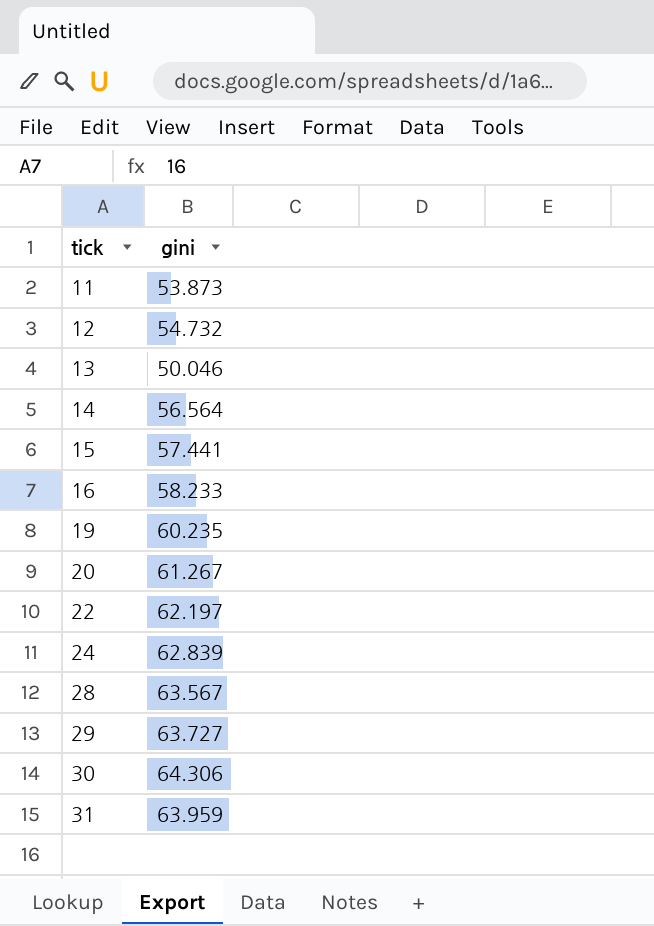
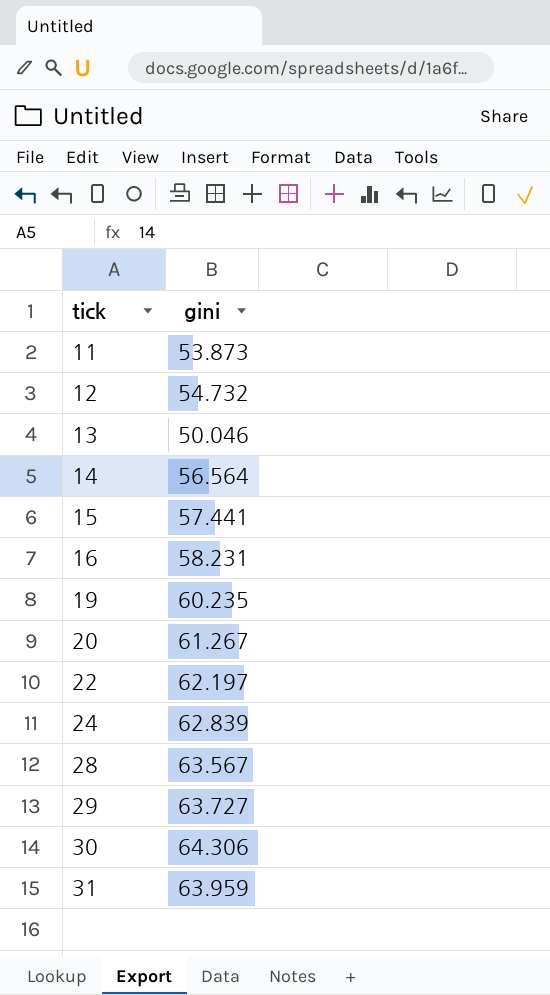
16 | gini: 58.233 -> 58.231

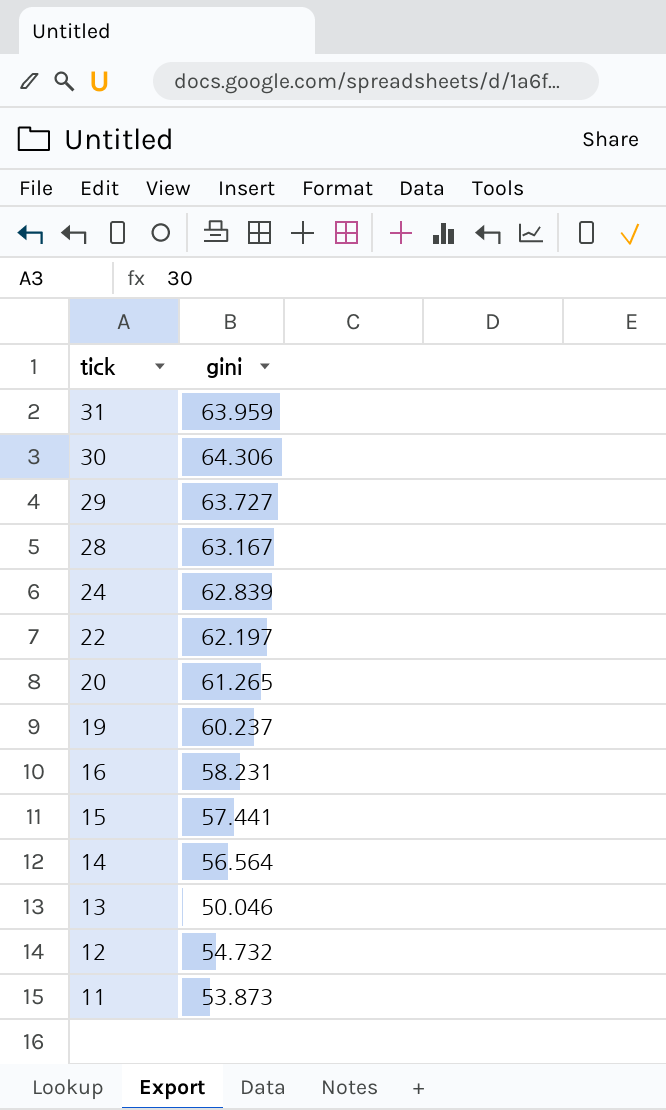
row order: tick ascending -> tick descending
28 | gini: 63.567 -> 63.167
20 | gini: 61.267 -> 61.265
19 | gini: 60.235 -> 60.237

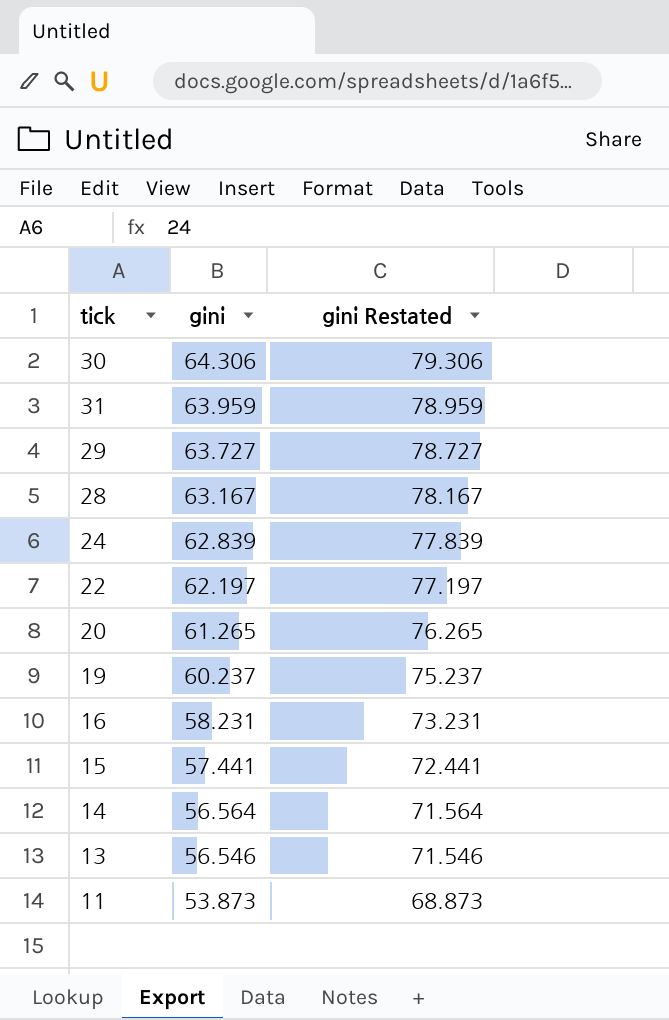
row order: tick descending -> gini descending
column gini Restated | formula: none -> [gini] + 15
row 12: 54.732 -> none
13 | gini: 50.046 -> 56.546

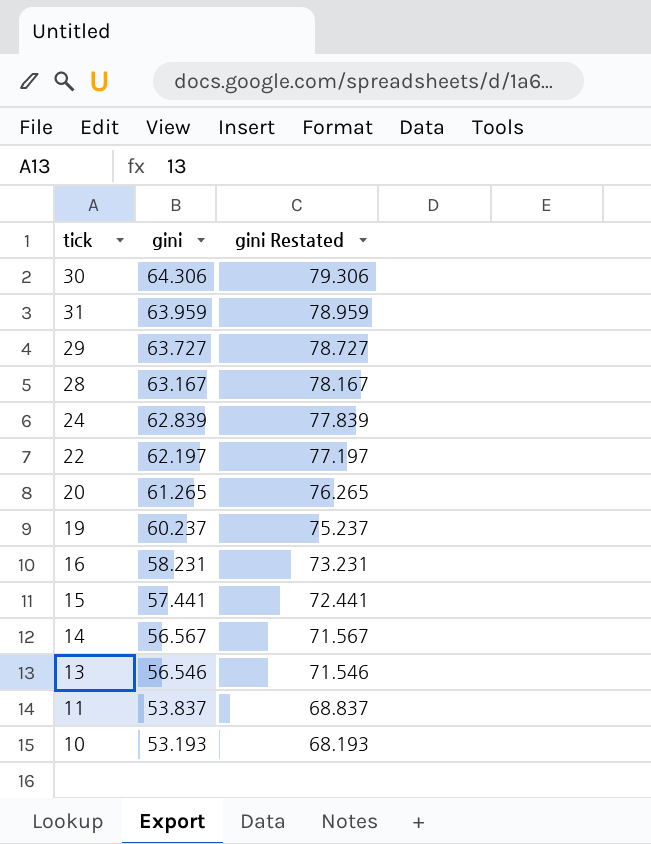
14 | gini: 56.564 -> 56.567
14 | gini Restated: 71.564 -> 71.567
11 | gini: 53.873 -> 53.837
11 | gini Restated: 68.873 -> 68.837
row 10: none -> 53.193 | 68.193

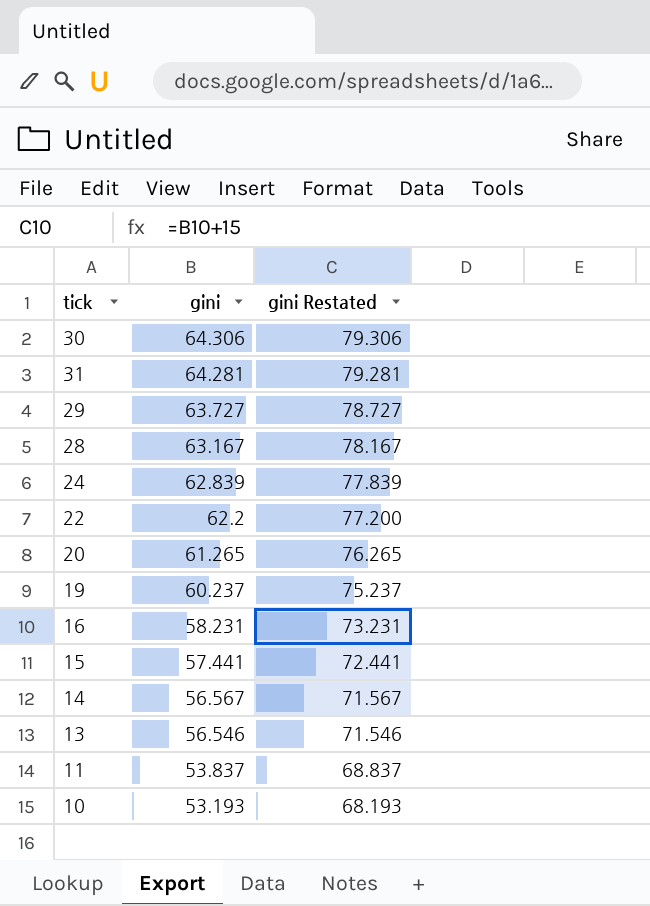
31 | gini: 63.959 -> 64.281
31 | gini Restated: 78.959 -> 79.281
22 | gini: 62.197 -> 62.2
22 | gini Restated: 77.197 -> 77.200

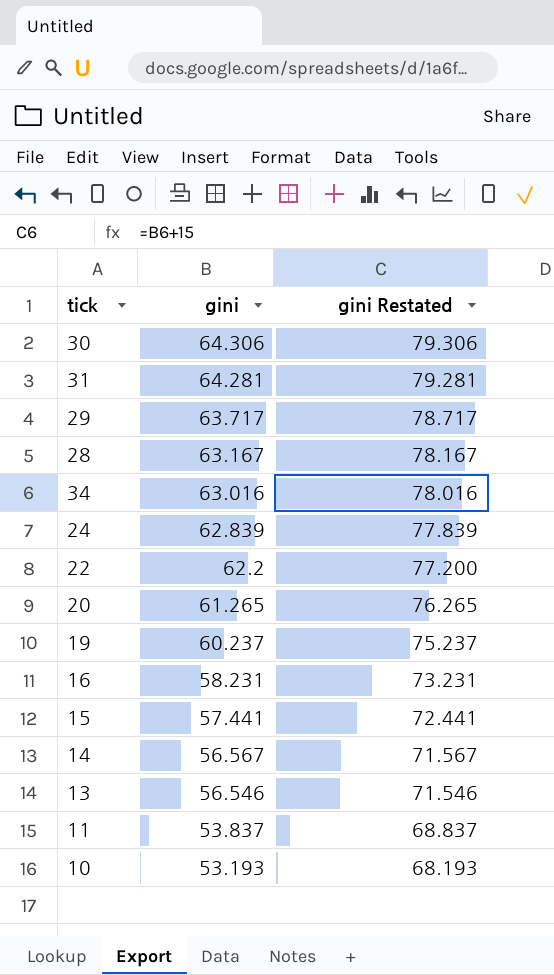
29 | gini: 63.727 -> 63.717
29 | gini Restated: 78.727 -> 78.717
row 34: none -> 63.016 | 78.016

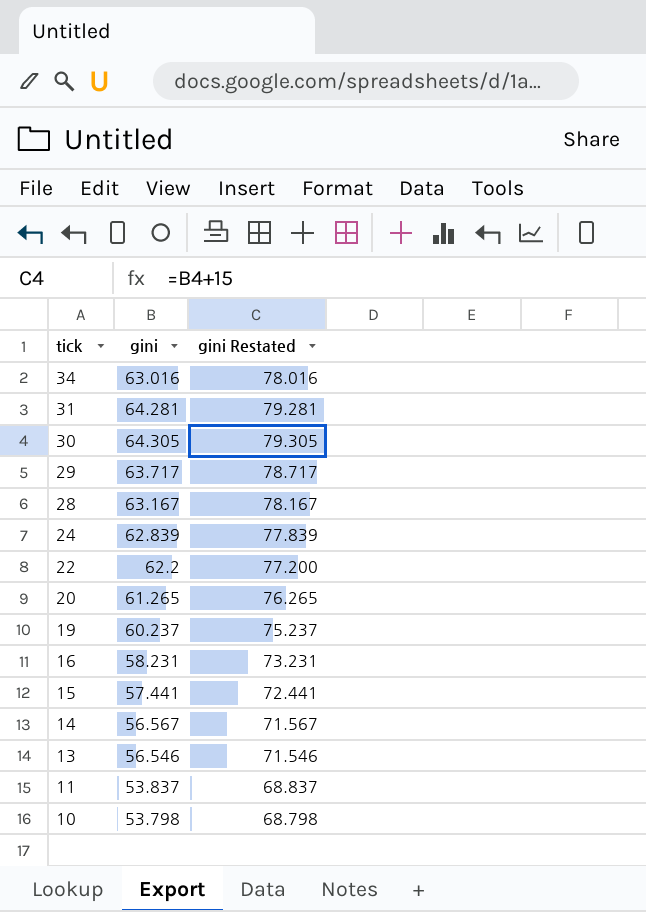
row order: gini descending -> tick descending
30 | gini: 64.306 -> 64.305
30 | gini Restated: 79.306 -> 79.305
10 | gini: 53.193 -> 53.798
10 | gini Restated: 68.193 -> 68.798

